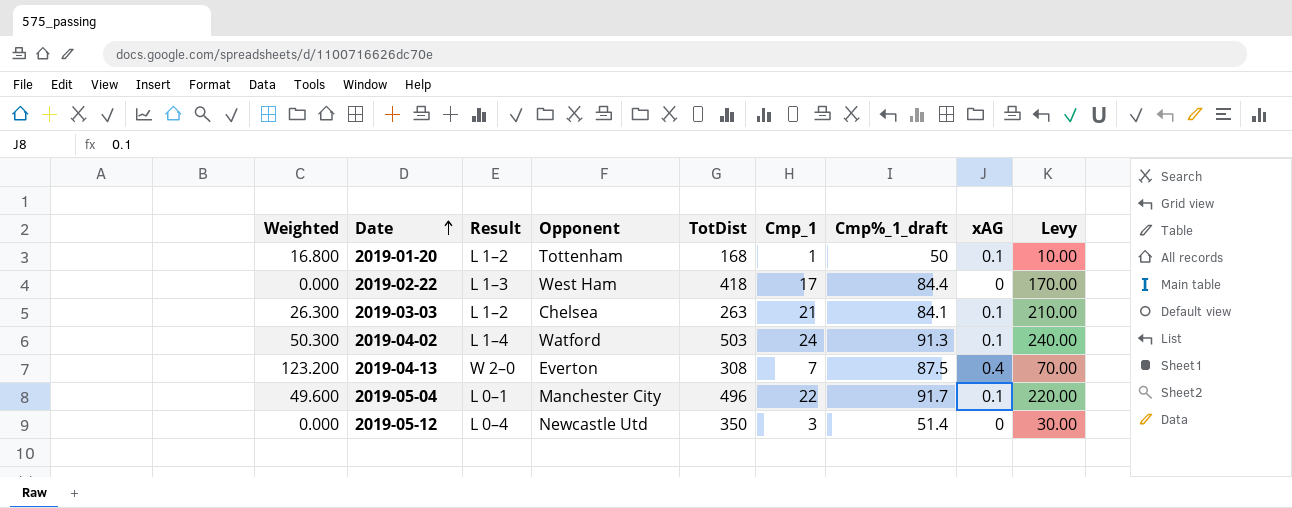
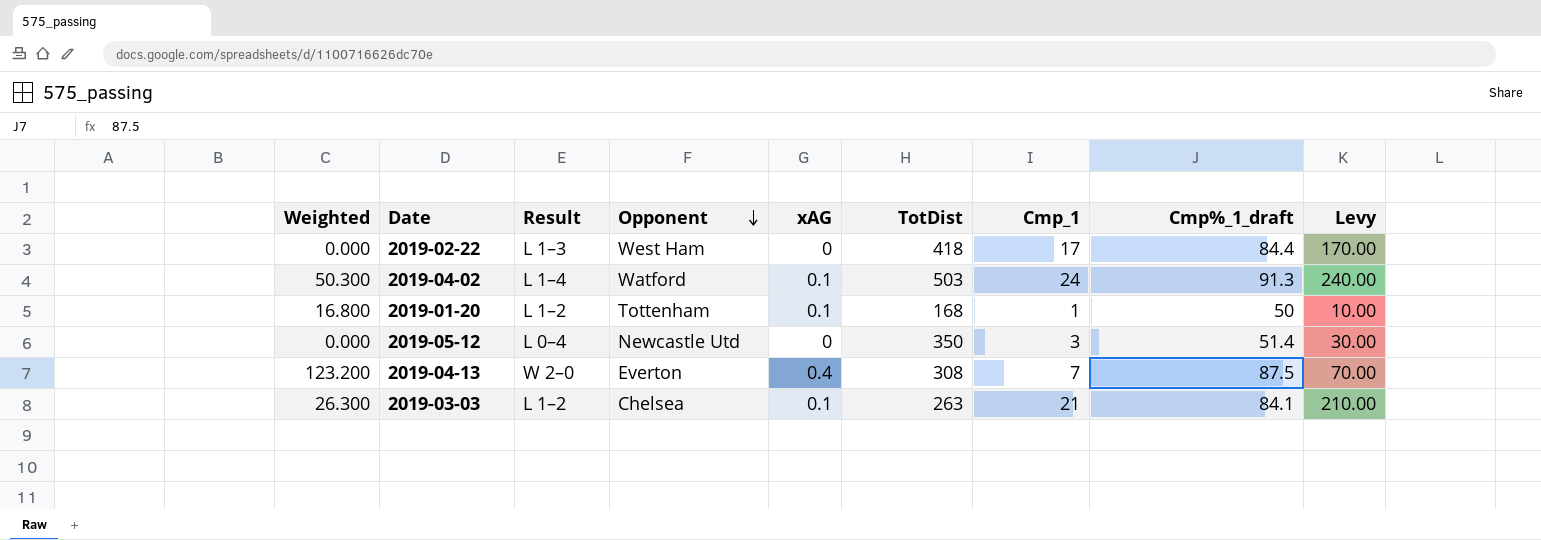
row order: Date ascending -> Opponent descending
column xAG | position: 8 -> 5
row 2019-05-04: 49.600 | L 0–1 | Manchester City | 496 | 22 | 91.7 | 0.1 | 220.00 -> none

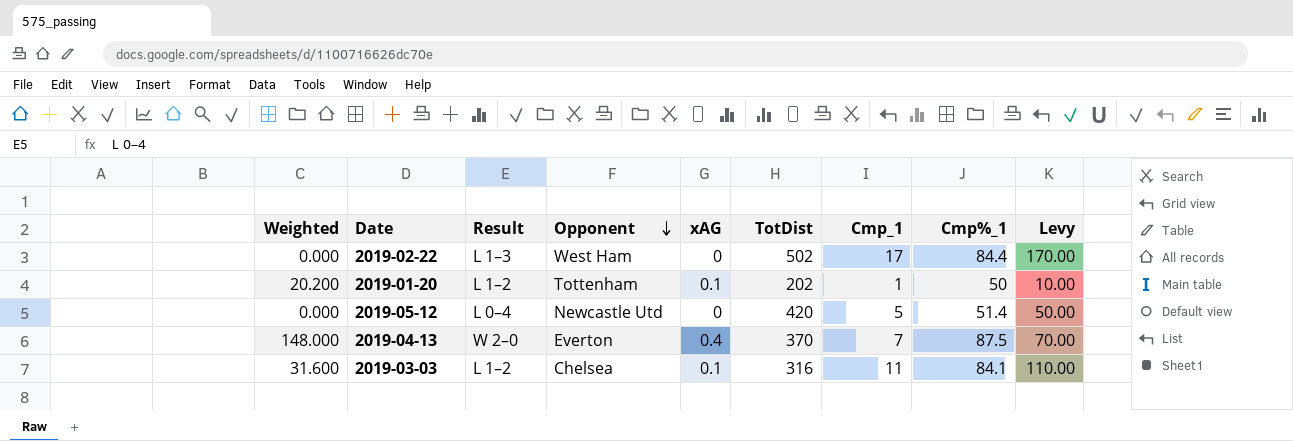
column name: Cmp%_1_draft -> Cmp%_1
row 2019-04-02: 50.300 | L 1–4 | Watford | 0.1 | 503 | 24 | 91.3 | 240.00 -> none
2019-02-22 | TotDist: 418 -> 502
2019-01-20 | Weighted: 16.800 -> 20.200
2019-01-20 | TotDist: 168 -> 202
2019-05-12 | TotDist: 350 -> 420
2019-05-12 | Cmp_1: 3 -> 5
2019-05-12 | Levy: 30.00 -> 50.00
2019-04-13 | Weighted: 123.200 -> 148.000
2019-04-13 | TotDist: 308 -> 370
2019-03-03 | Weighted: 26.300 -> 31.600
2019-03-03 | TotDist: 263 -> 316
2019-03-03 | Cmp_1: 21 -> 11
2019-03-03 | Levy: 210.00 -> 110.00

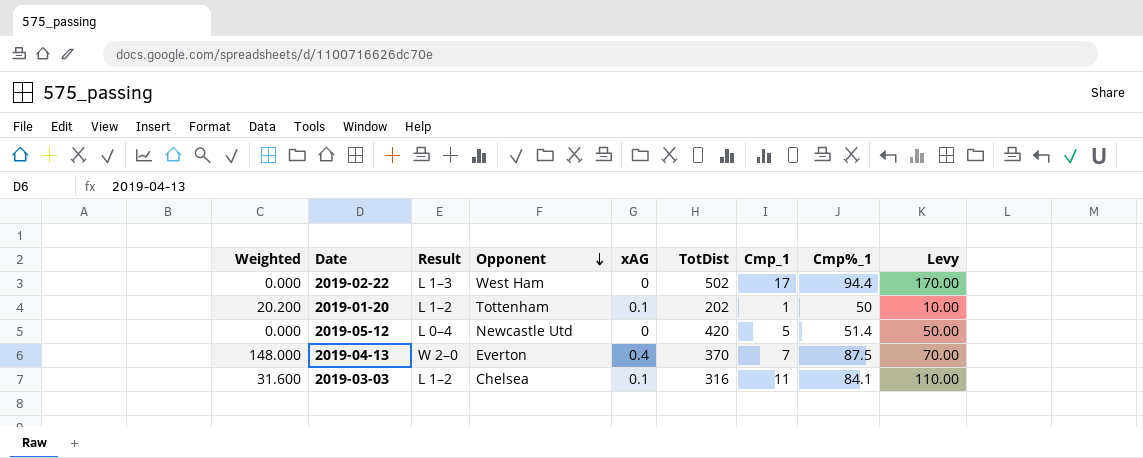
2019-02-22 | Cmp%_1: 84.4 -> 94.4

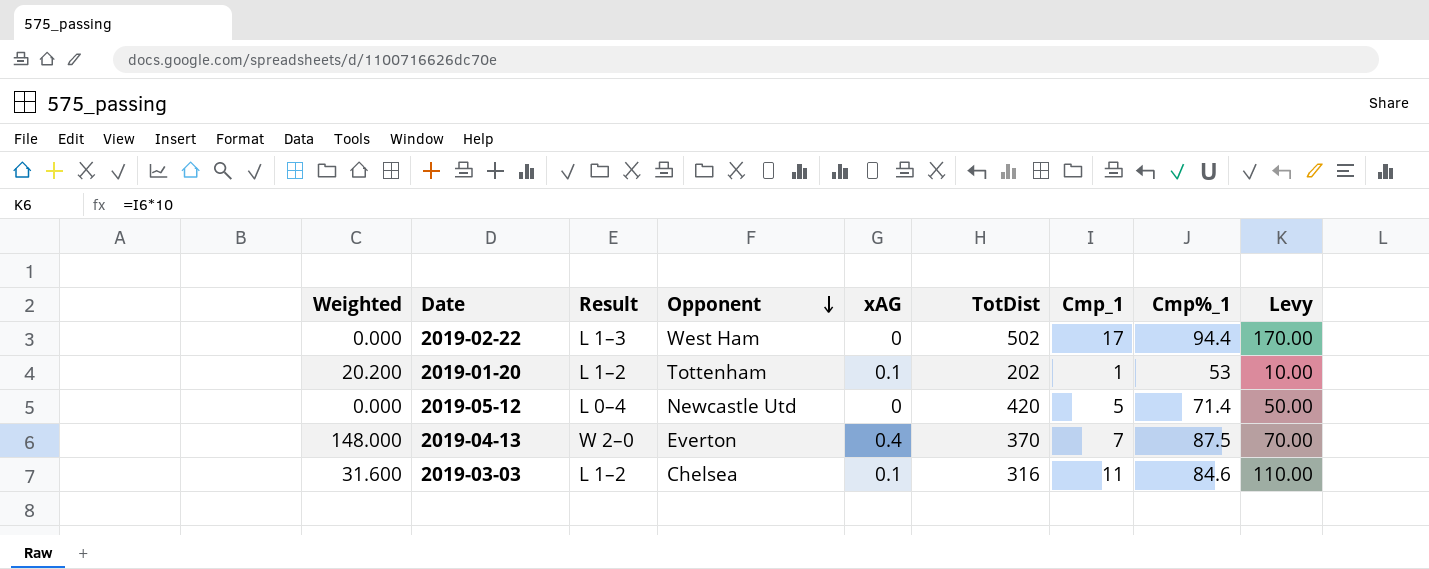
2019-01-20 | Cmp%_1: 50 -> 53
2019-05-12 | Cmp%_1: 51.4 -> 71.4
2019-03-03 | Cmp%_1: 84.1 -> 84.6

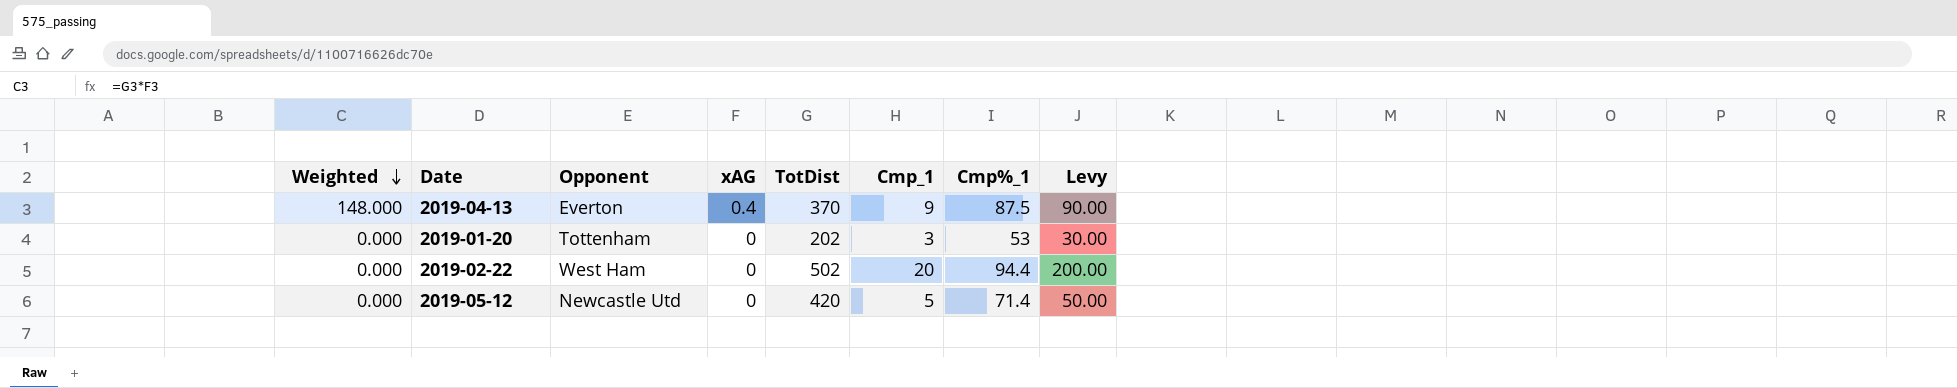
row order: Opponent descending -> Weighted descending
column Result | position: 3 -> none
row 2019-03-03: 31.600 | L 1–2 | Chelsea | 0.1 | 316 | 11 | 84.6 | 110.00 -> none
2019-04-13 | Cmp_1: 7 -> 9
2019-04-13 | Levy: 70.00 -> 90.00
2019-01-20 | Weighted: 20.200 -> 0.000
2019-01-20 | xAG: 0.1 -> 0
2019-01-20 | Cmp_1: 1 -> 3
2019-01-20 | Levy: 10.00 -> 30.00
2019-02-22 | Cmp_1: 17 -> 20
2019-02-22 | Levy: 170.00 -> 200.00

